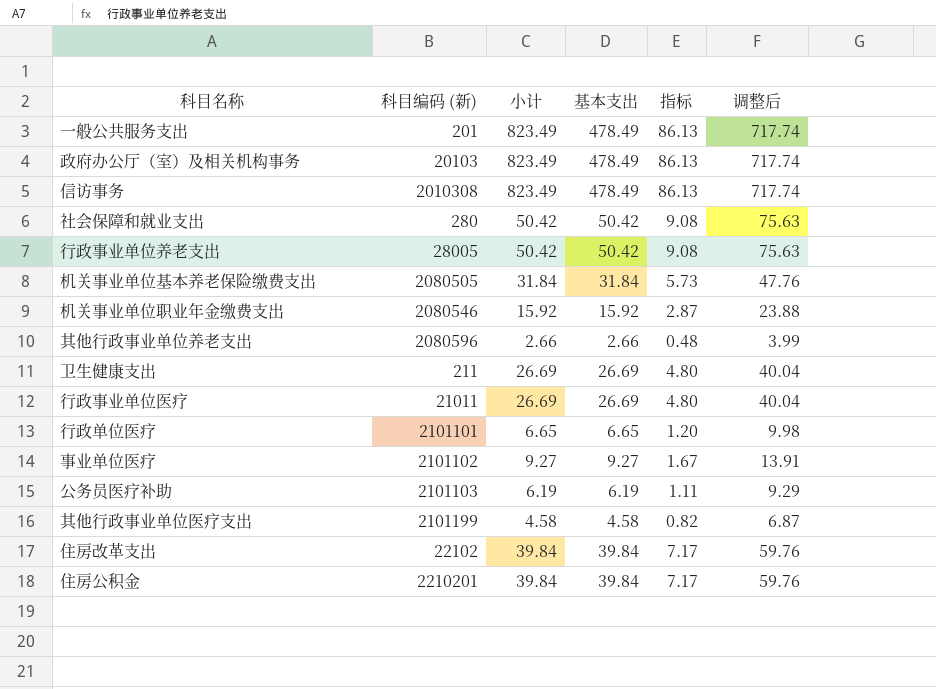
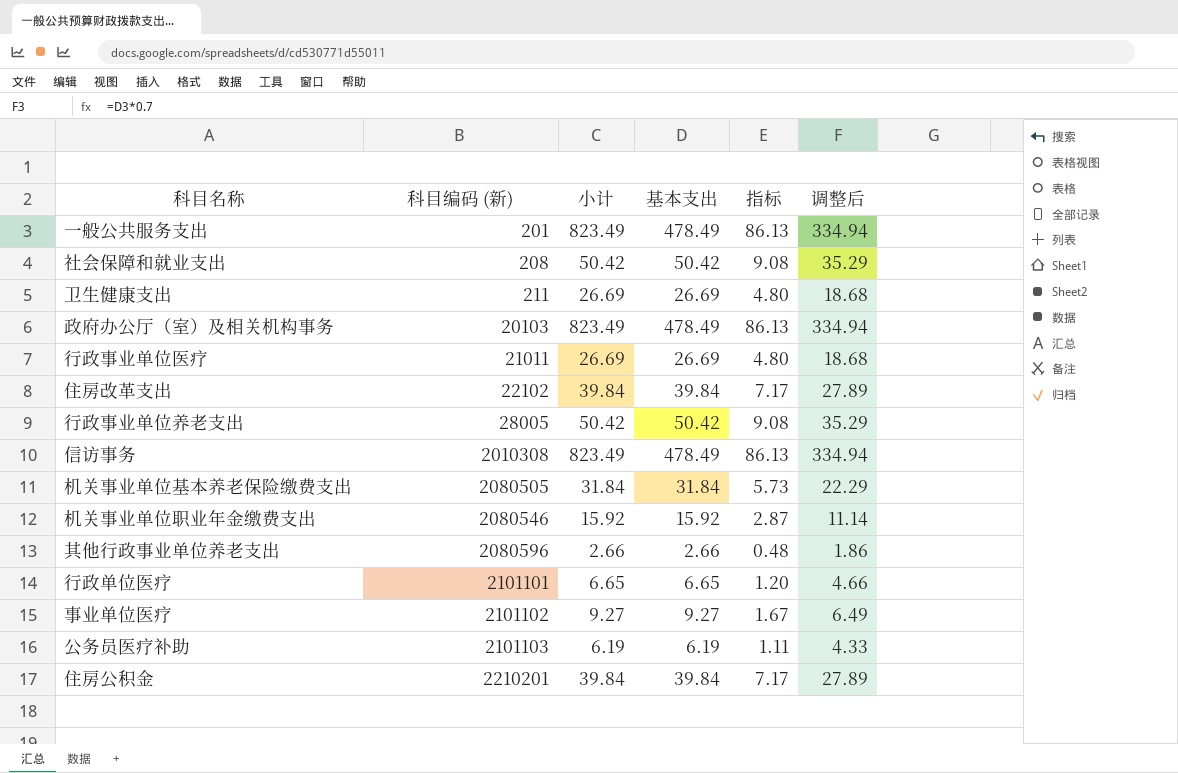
row order: none -> 科目编码 (新) ascending
column 调整后 | formula: [基本支出] * 1.5 -> [基本支出] * 0.7
row 其他行政事业单位医疗支出: 2101199 | 4.58 | 4.58 | 0.82 | 6.87 -> none
社会保障和就业支出 | 科目编码 (新): 280 -> 208

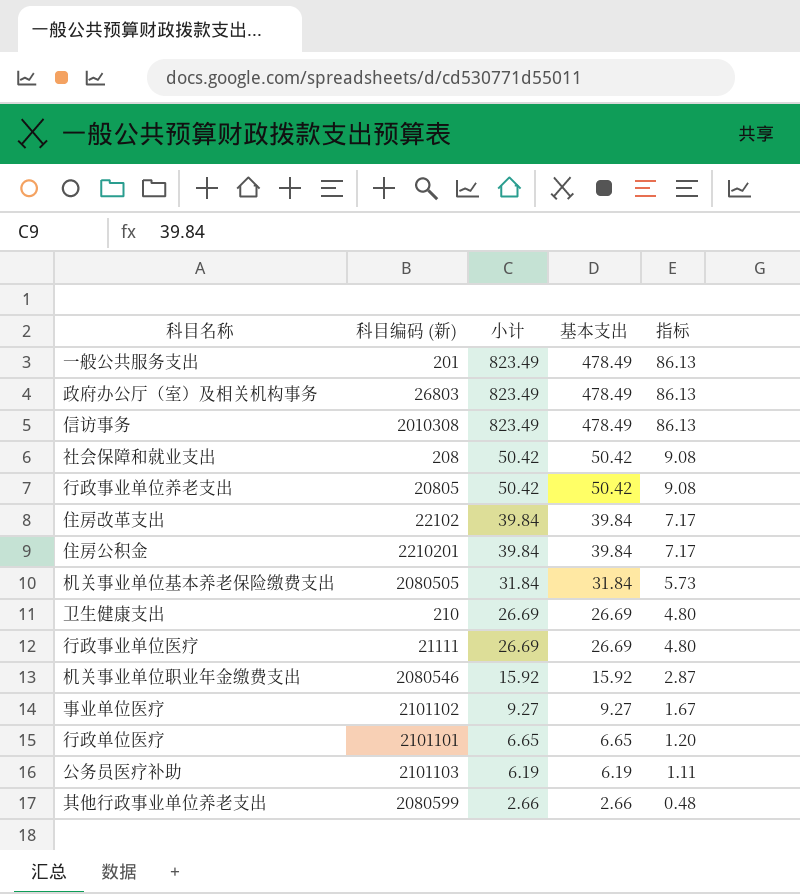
row order: 科目编码 (新) ascending -> 小计 descending
column 调整后 | formula: [基本支出] * 0.7 -> none
政府办公厅（室）及相关机构事务 | 科目编码 (新): 20103 -> 26803
行政事业单位养老支出 | 科目编码 (新): 28005 -> 20805
卫生健康支出 | 科目编码 (新): 211 -> 210
行政事业单位医疗 | 科目编码 (新): 21011 -> 21111
其他行政事业单位养老支出 | 科目编码 (新): 2080596 -> 2080599

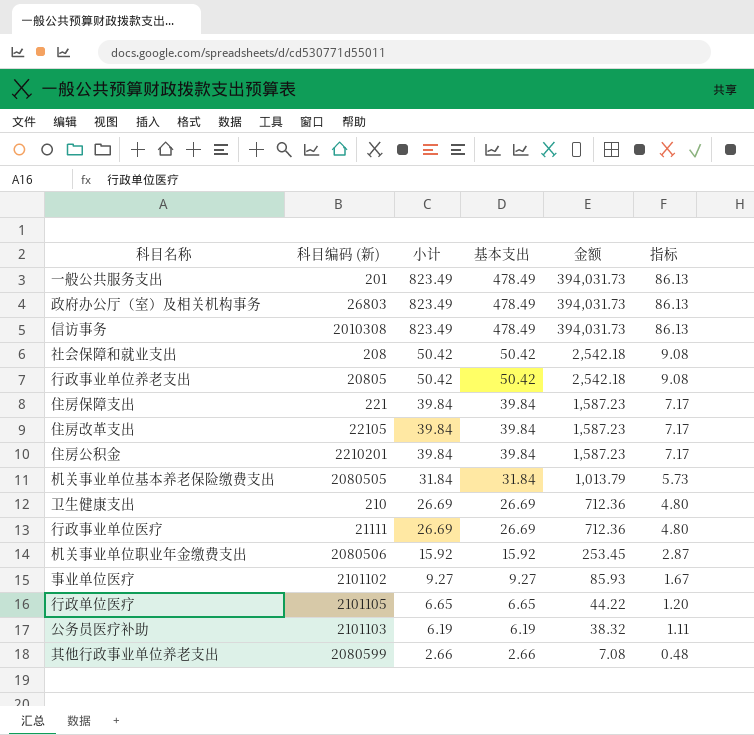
column 金额 | formula: none -> [小计] * [基本支出]
row 住房保障支出: none -> 221 | 39.84 | 39.84 | 1,587.23 | 7.17
住房改革支出 | 科目编码 (新): 22102 -> 22105
机关事业单位职业年金缴费支出 | 科目编码 (新): 2080546 -> 2080506
行政单位医疗 | 科目编码 (新): 2101101 -> 2101105

